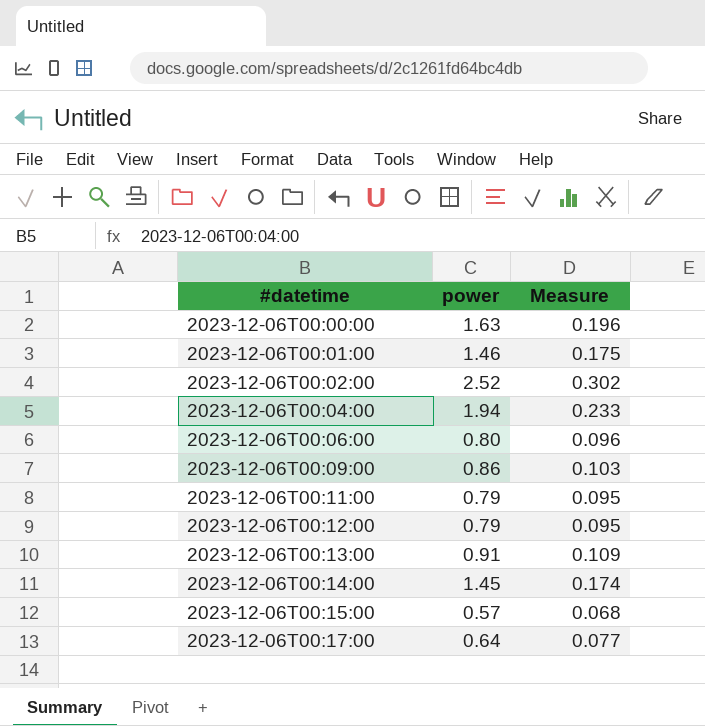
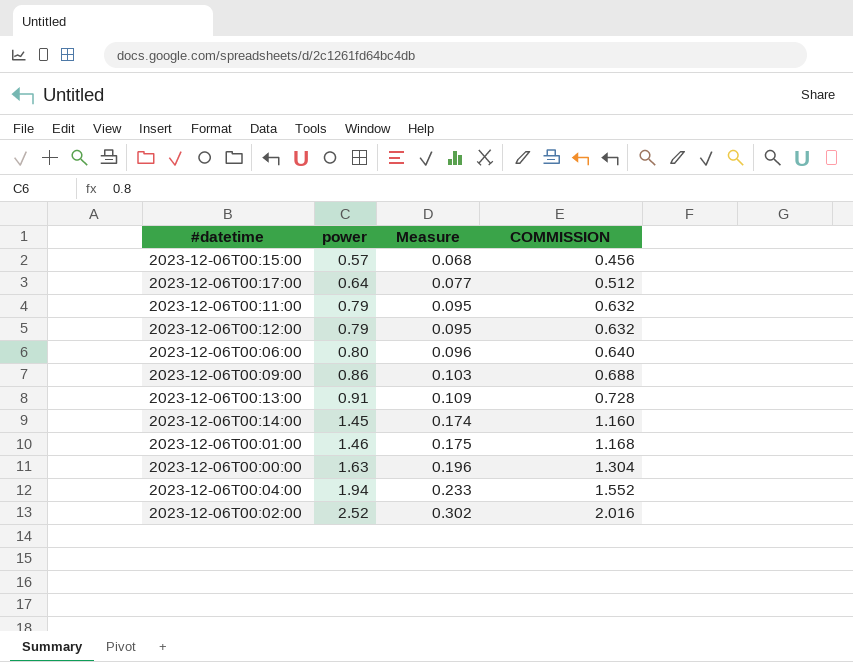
row order: #datetime ascending -> power ascending
column COMMISSION | formula: none -> [power] * 0.8

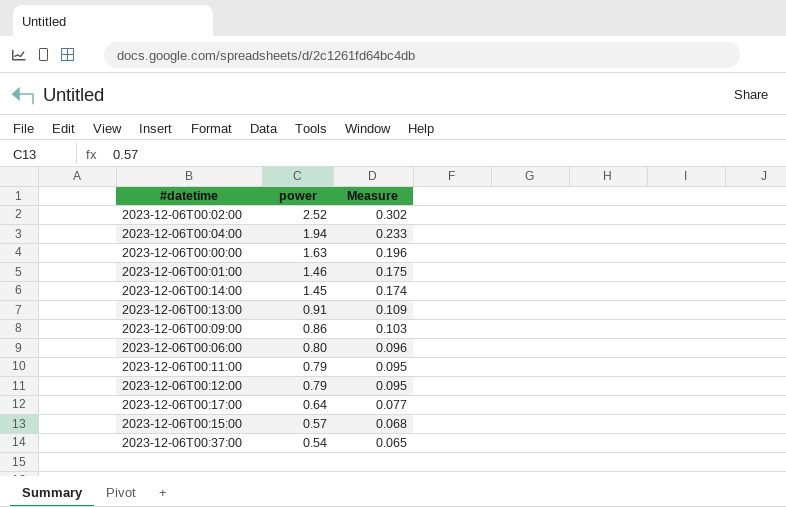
row order: power ascending -> power descending
column COMMISSION | formula: [power] * 0.8 -> none
row 2023-12-06T00:37:00: none -> 0.54 | 0.065

